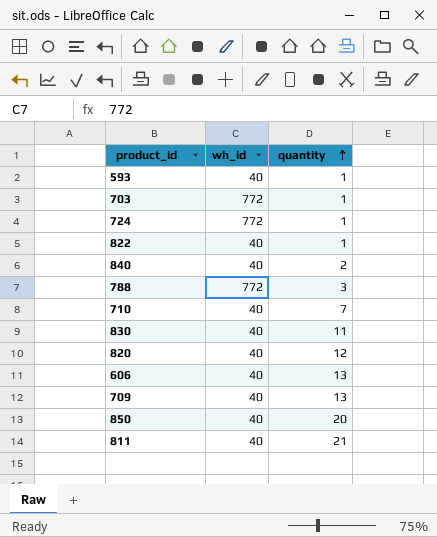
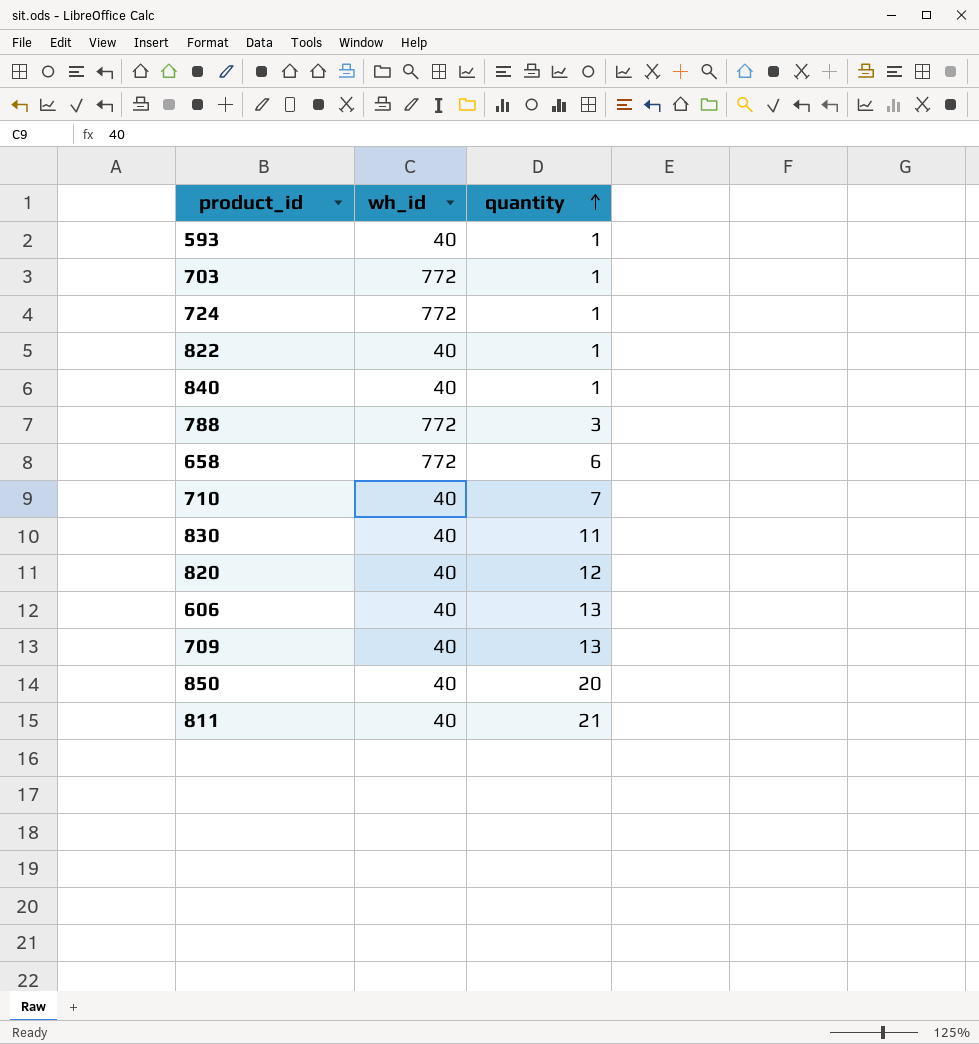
840 | quantity: 2 -> 1
row 658: none -> 772 | 6

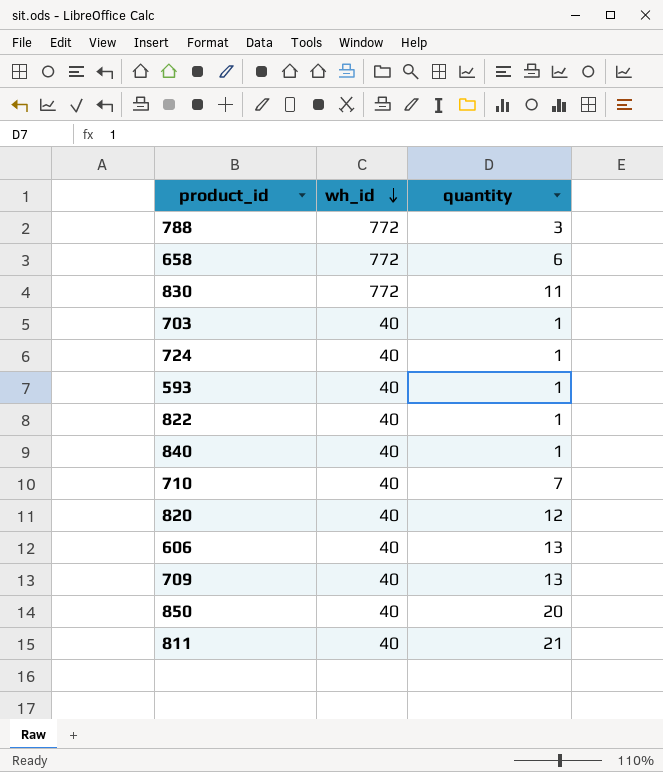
row order: quantity ascending -> wh_id descending
830 | wh_id: 40 -> 772
703 | wh_id: 772 -> 40
724 | wh_id: 772 -> 40

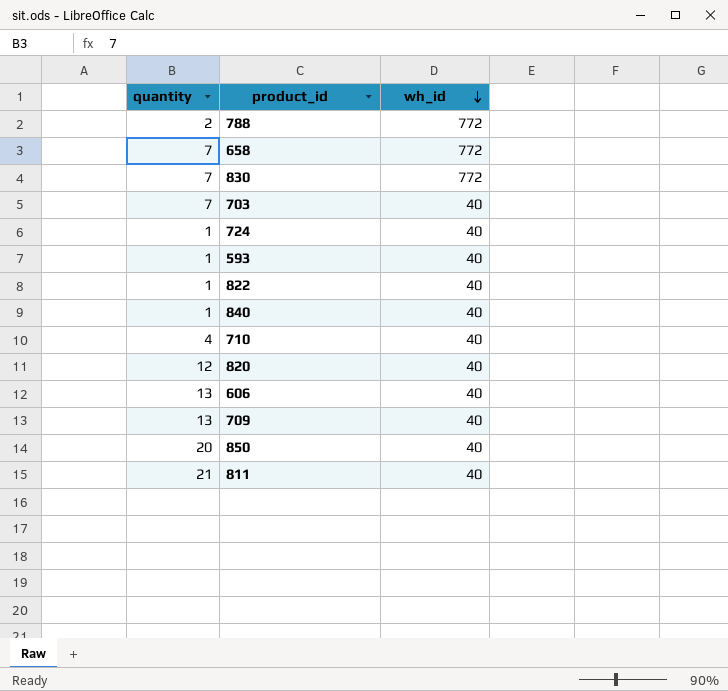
column quantity | position: 3 -> 1
788 | quantity: 3 -> 2
658 | quantity: 6 -> 7
830 | quantity: 11 -> 7
703 | quantity: 1 -> 7
710 | quantity: 7 -> 4

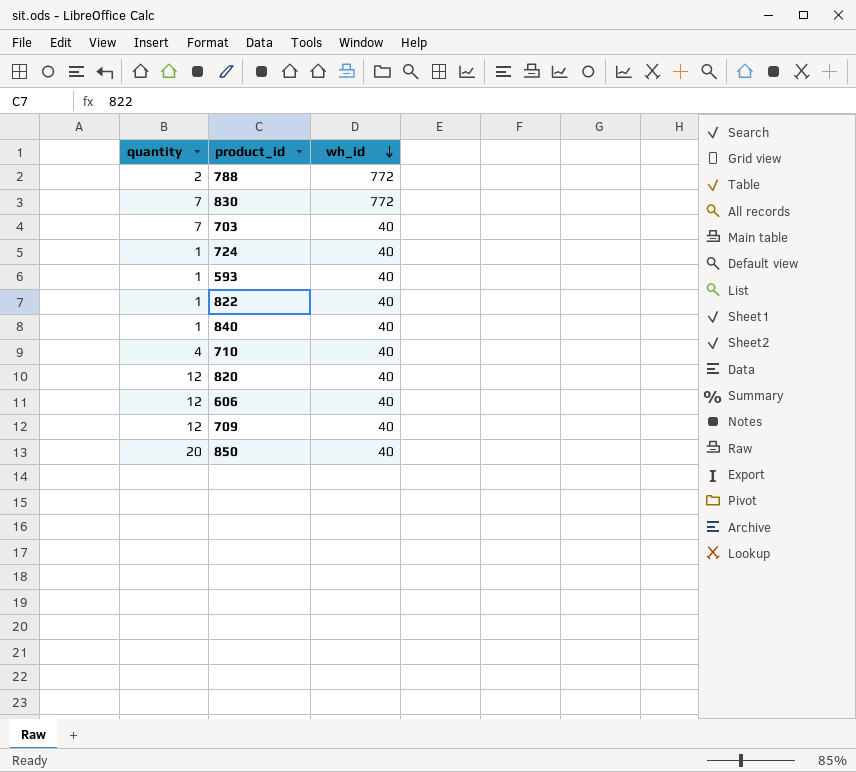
row 658: 7 | 772 -> none
row 811: 21 | 40 -> none
606 | quantity: 13 -> 12
709 | quantity: 13 -> 12

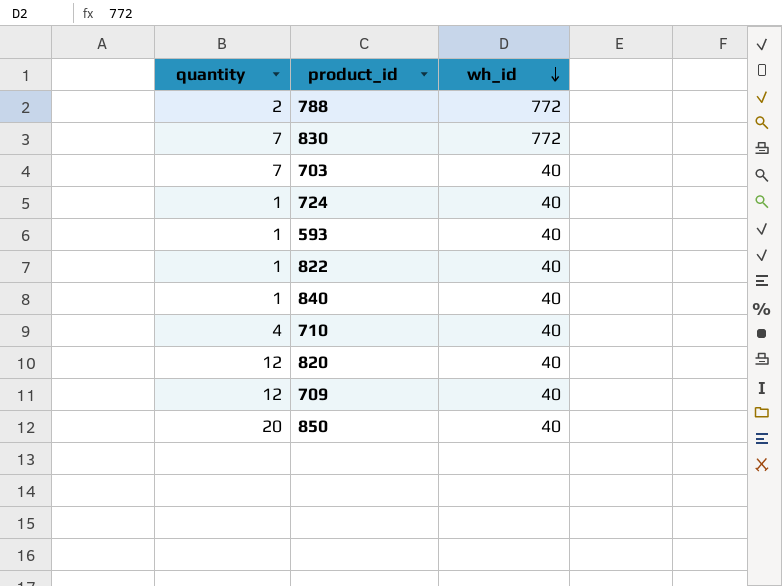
row 606: 12 | 40 -> none

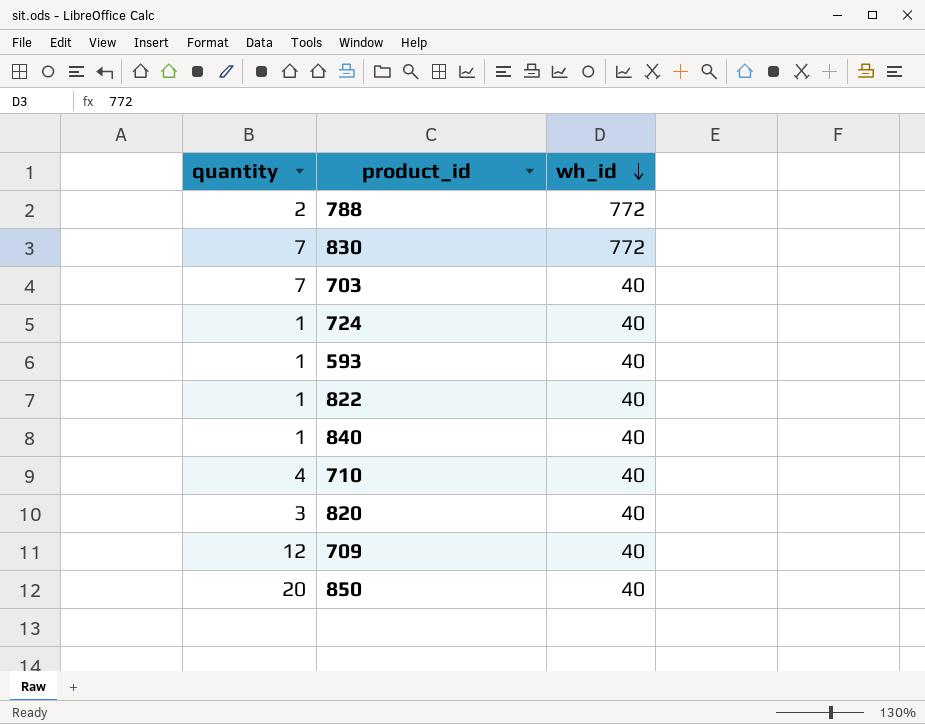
820 | quantity: 12 -> 3

